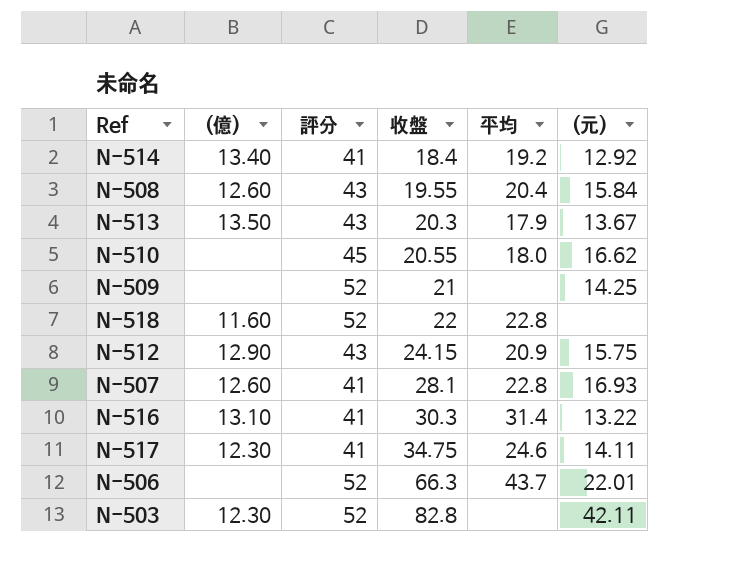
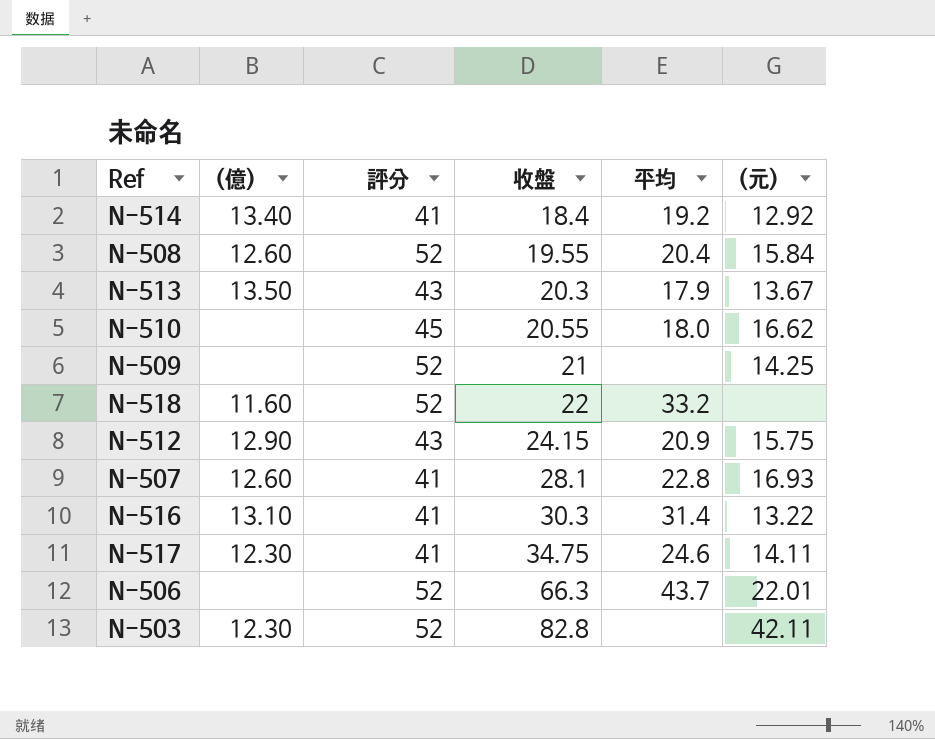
N-508 | 評分: 43 -> 52
N-518 | 平均: 22.8 -> 33.2

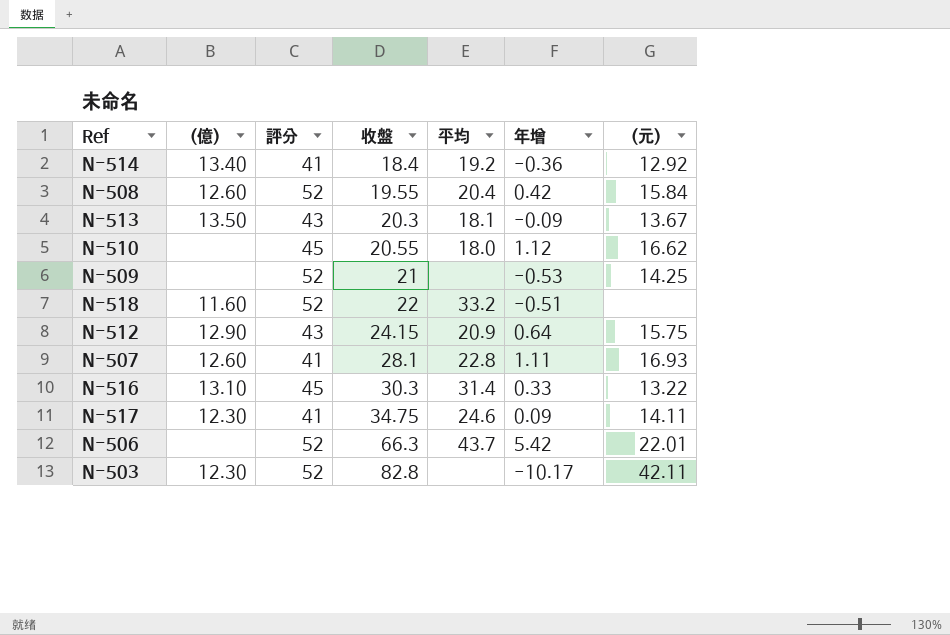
column 年增 | position: none -> 6
N-513 | 平均: 17.9 -> 18.1
N-516 | 評分: 41 -> 45

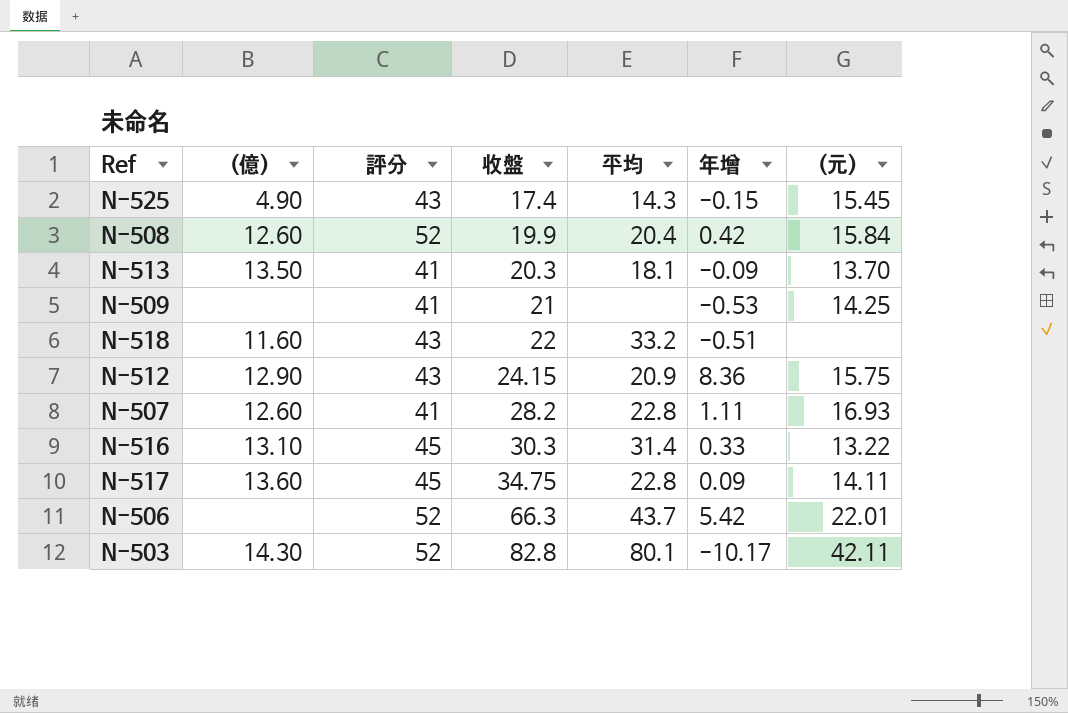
row N-514: 13.40 | 41 | 18.4 | 19.2 | -0.36 | 12.92 -> none
row N-510: none | 45 | 20.55 | 18.0 | 1.12 | 16.62 -> none
row N-525: none -> 4.90 | 43 | 17.4 | 14.3 | -0.15 | 15.45
N-508 | 收盤: 19.55 -> 19.9
N-513 | 評分: 43 -> 41
N-513 | (元): 13.67 -> 13.70
N-509 | 評分: 52 -> 41
N-518 | 評分: 52 -> 43
N-512 | 年增: 0.64 -> 8.36
N-507 | 收盤: 28.1 -> 28.2
N-517 | (億): 12.30 -> 13.60
N-517 | 評分: 41 -> 45
N-517 | 平均: 24.6 -> 22.8
N-503 | (億): 12.30 -> 14.30
N-503 | 平均: none -> 80.1

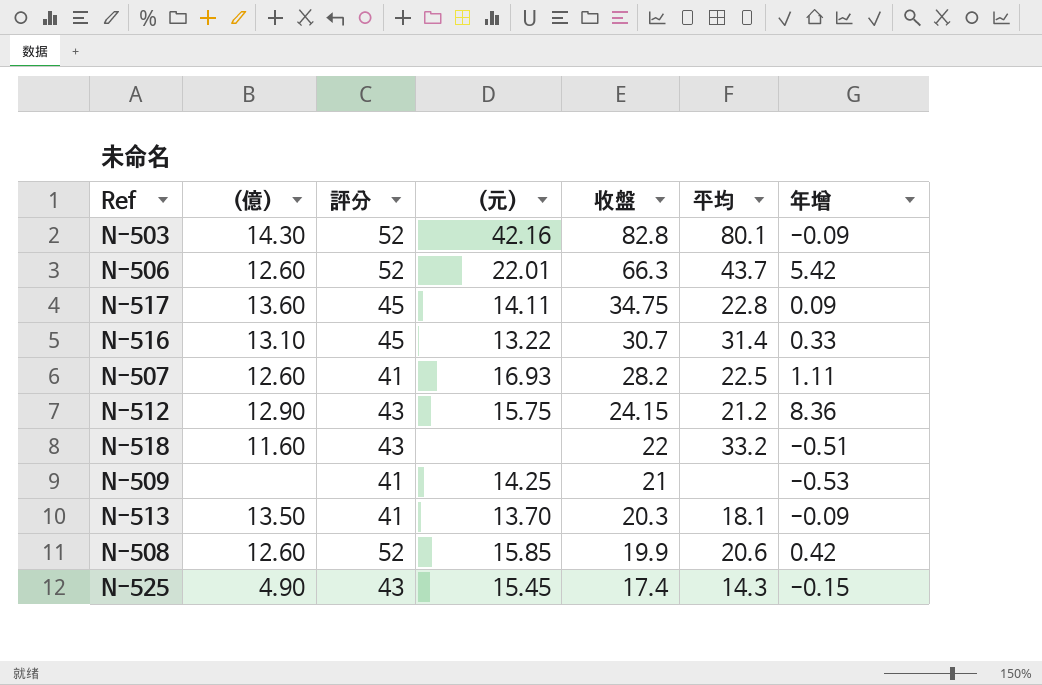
row order: 收盤 ascending -> 收盤 descending
column (元) | position: 7 -> 4
N-503 | (元): 42.11 -> 42.16
N-503 | 年增: -10.17 -> -0.09
N-506 | (億): none -> 12.60
N-516 | 收盤: 30.3 -> 30.7
N-507 | 平均: 22.8 -> 22.5
N-512 | 平均: 20.9 -> 21.2
N-508 | (元): 15.84 -> 15.85
N-508 | 平均: 20.4 -> 20.6

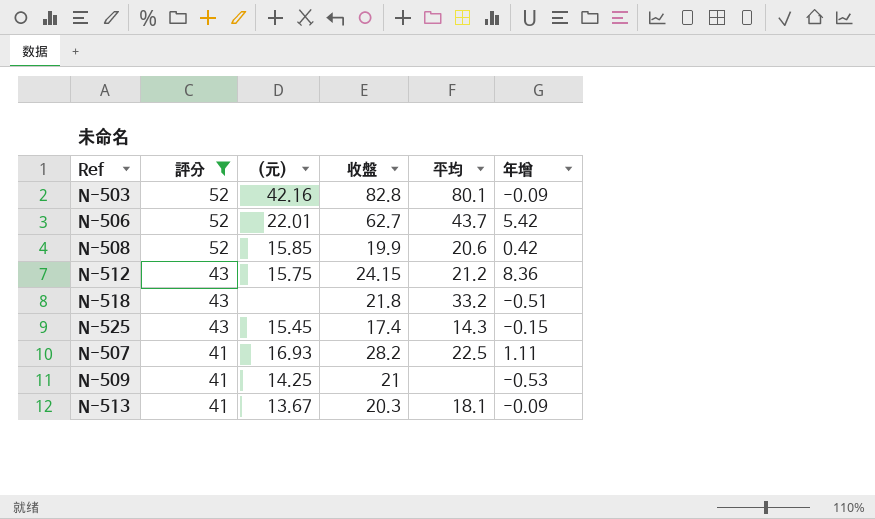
filter: none -> 評分 != 45
row order: 收盤 descending -> 評分 descending
column (億) | position: 2 -> none
N-506 | 收盤: 66.3 -> 62.7
N-518 | 收盤: 22 -> 21.8
N-513 | (元): 13.70 -> 13.67

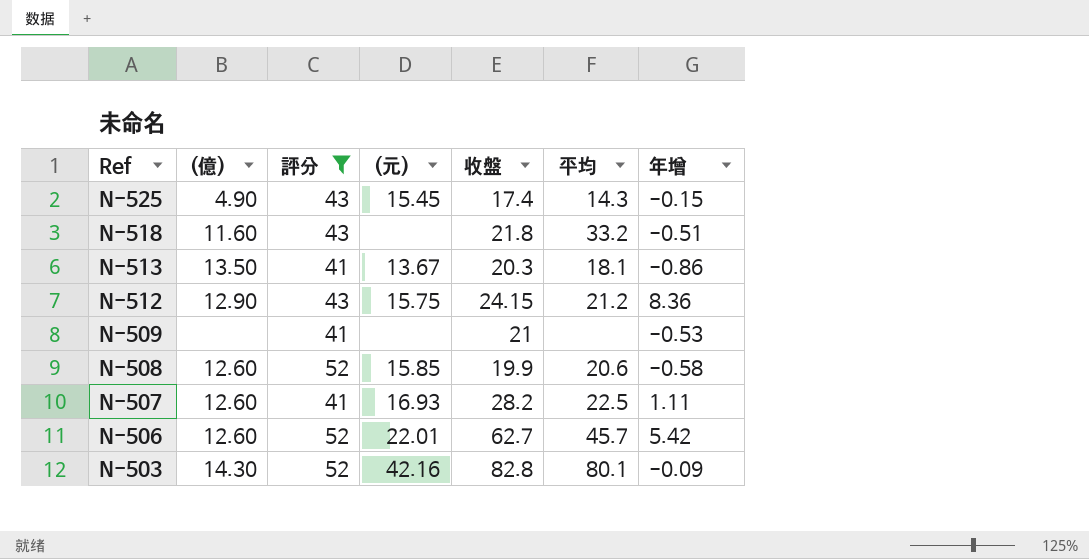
row order: 評分 descending -> Ref descending
column (億) | position: none -> 2
N-513 | 年增: -0.09 -> -0.86
N-509 | (元): 14.25 -> none
N-508 | 年增: 0.42 -> -0.58
N-506 | 平均: 43.7 -> 45.7

